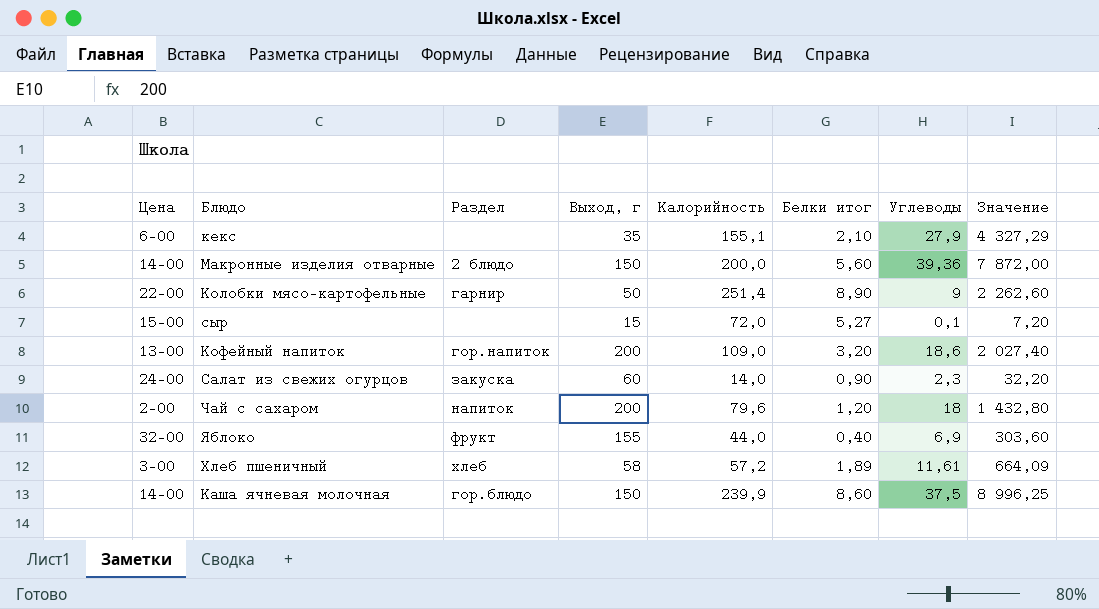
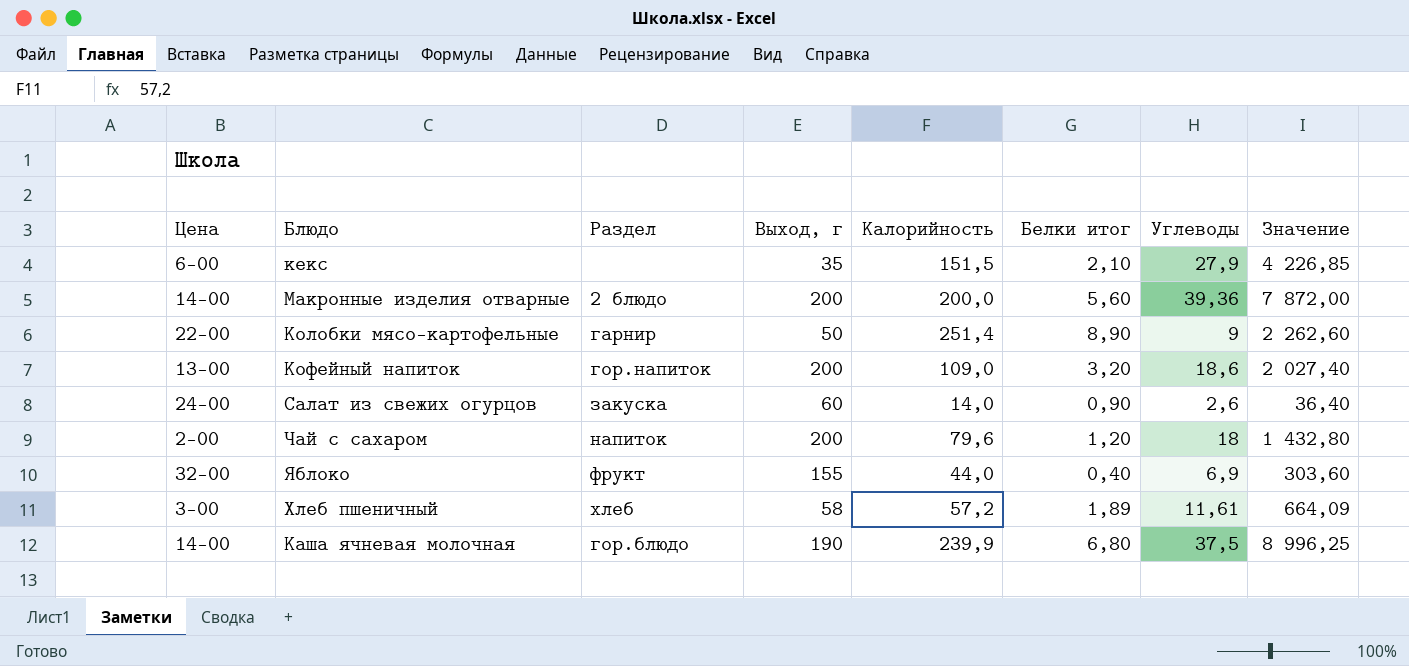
row сыр: 15-00 | none | 15 | 72,0 | 5,27 | 0,1 | 7,20 -> none
кекс | Калорийность: 155,1 -> 151,5
кекс | Значение: 4 327,29 -> 4 226,85
Макронные изделия отварные | Выход, г: 150 -> 200
Салат из свежих огурцов | Углеводы: 2,3 -> 2,6
Салат из свежих огурцов | Значение: 32,20 -> 36,40
Каша ячневая молочная | Выход, г: 150 -> 190
Каша ячневая молочная | Белки итог: 8,60 -> 6,80

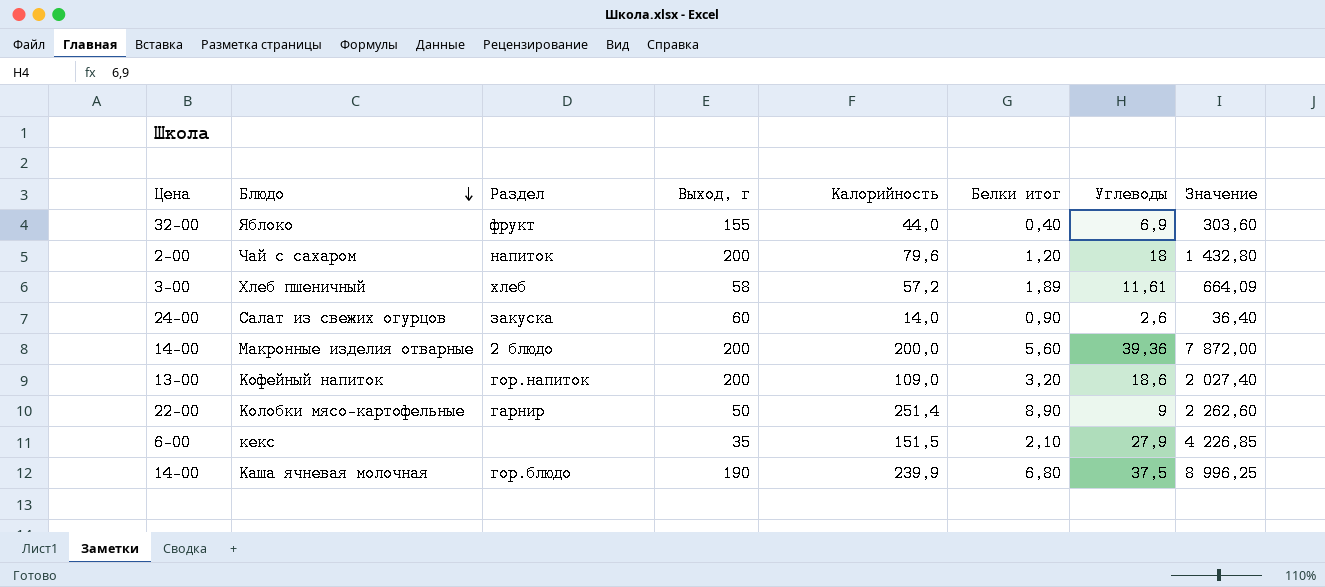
row order: none -> Блюдо descending

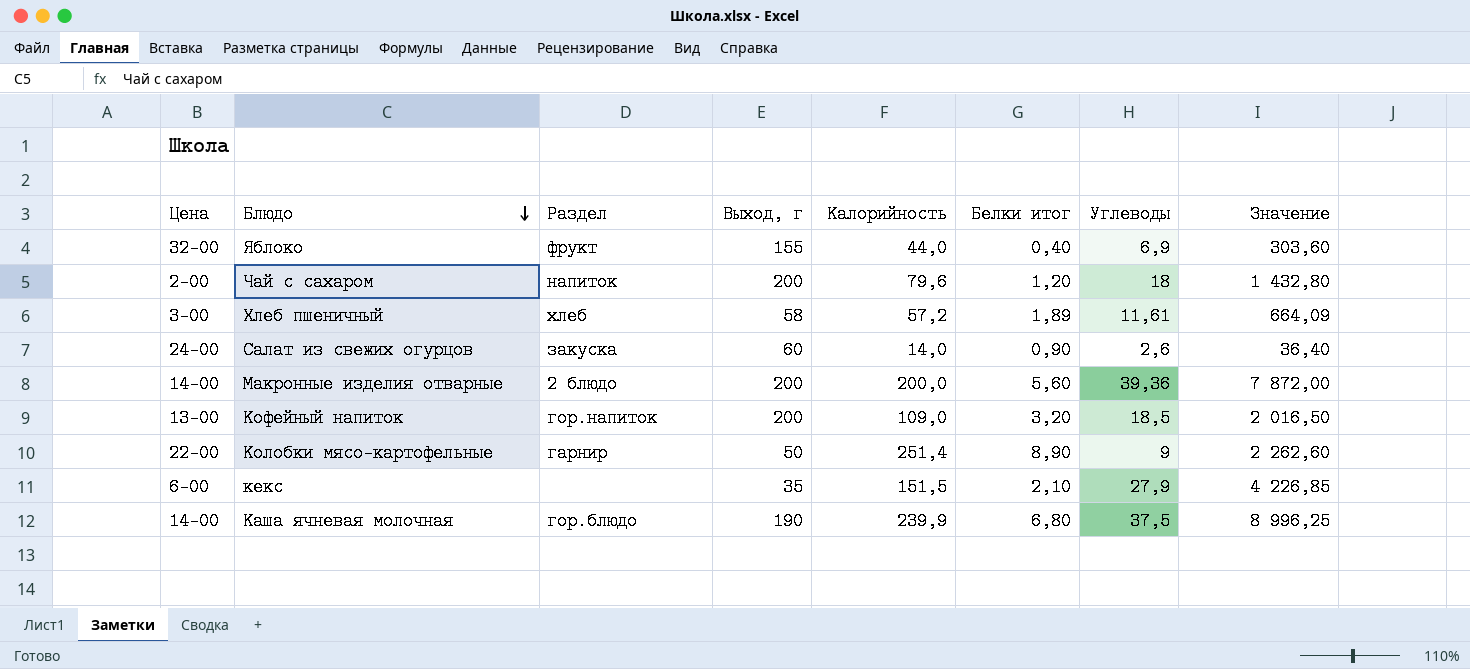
Кофейный напиток | Углеводы: 18,6 -> 18,5
Кофейный напиток | Значение: 2 027,40 -> 2 016,50

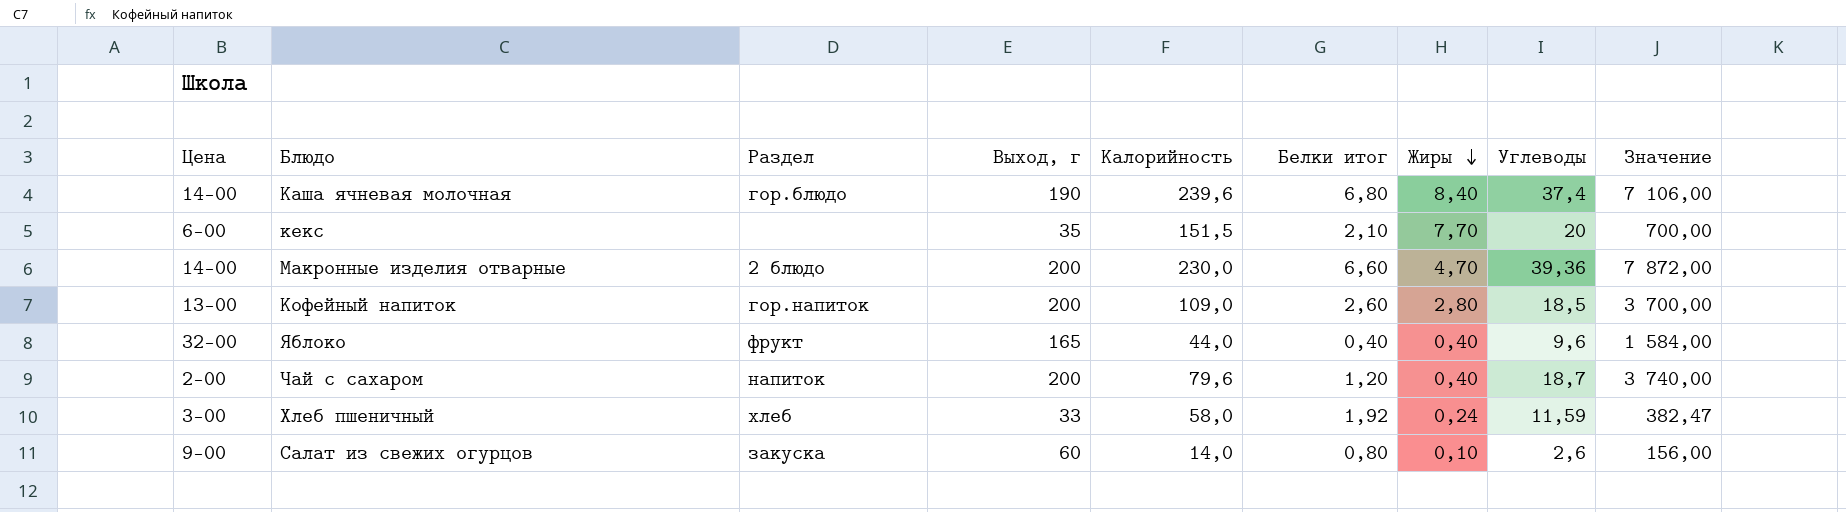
row order: Блюдо descending -> Жиры descending
column Жиры | position: none -> 7
column Значение | formula: [Калорийность] * [Углеводы] -> [Выход, г] * [Углеводы]
row Колобки мясо-картофельные: 22-00 | гарнир | 50 | 251,4 | 8,90 | 9 | 2 262,60 -> none
Каша ячневая молочная | Калорийность: 239,9 -> 239,6
Каша ячневая молочная | Углеводы: 37,5 -> 37,4
кекс | Углеводы: 27,9 -> 20
Макронные изделия отварные | Калорийность: 200,0 -> 230,0
Макронные изделия отварные | Белки итог: 5,60 -> 6,60
Кофейный напиток | Белки итог: 3,20 -> 2,60
Яблоко | Выход, г: 155 -> 165
Яблоко | Углеводы: 6,9 -> 9,6
Чай с сахаром | Углеводы: 18 -> 18,7
Хлеб пшеничный | Выход, г: 58 -> 33
Хлеб пшеничный | Калорийность: 57,2 -> 58,0
Хлеб пшеничный | Белки итог: 1,89 -> 1,92
Хлеб пшеничный | Углеводы: 11,61 -> 11,59
Салат из свежих огурцов | Цена: 24-00 -> 9-00
Салат из свежих огурцов | Белки итог: 0,90 -> 0,80

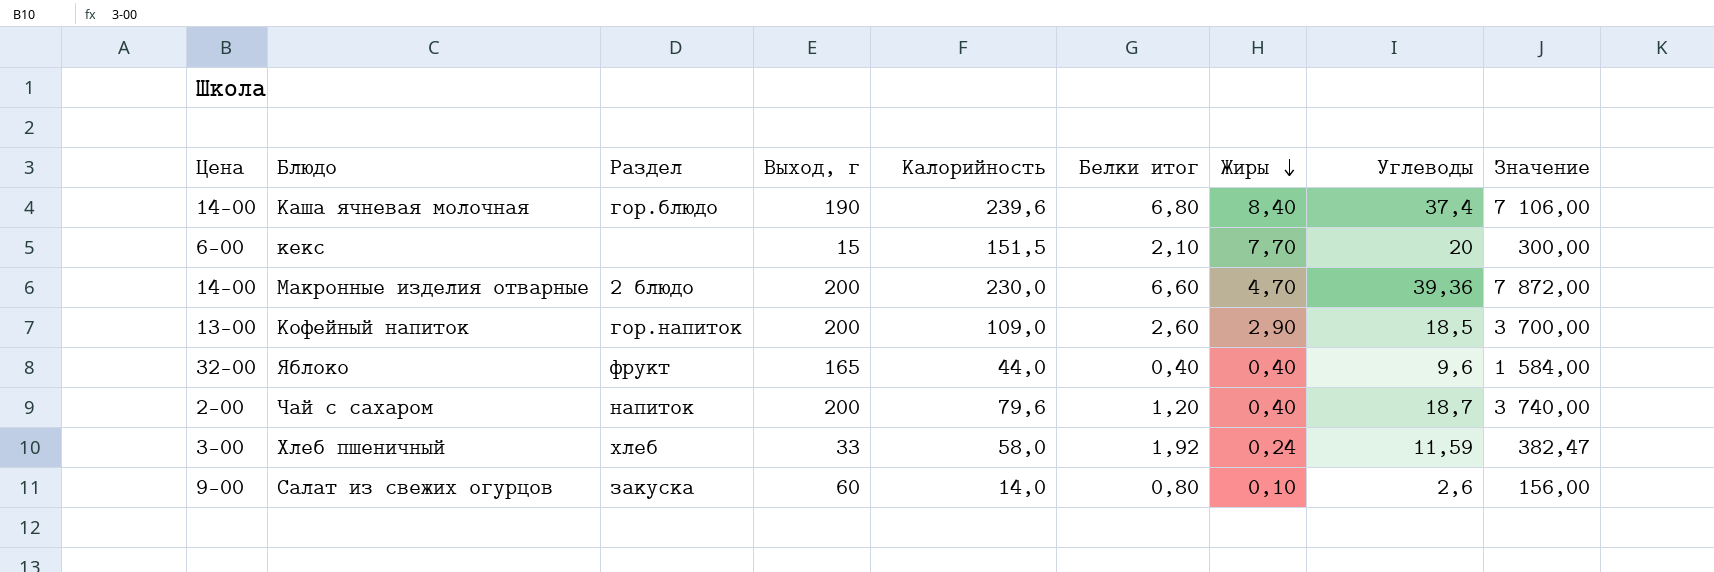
кекс | Выход, г: 35 -> 15
кекс | Значение: 700,00 -> 300,00
Кофейный напиток | Жиры: 2,80 -> 2,90

